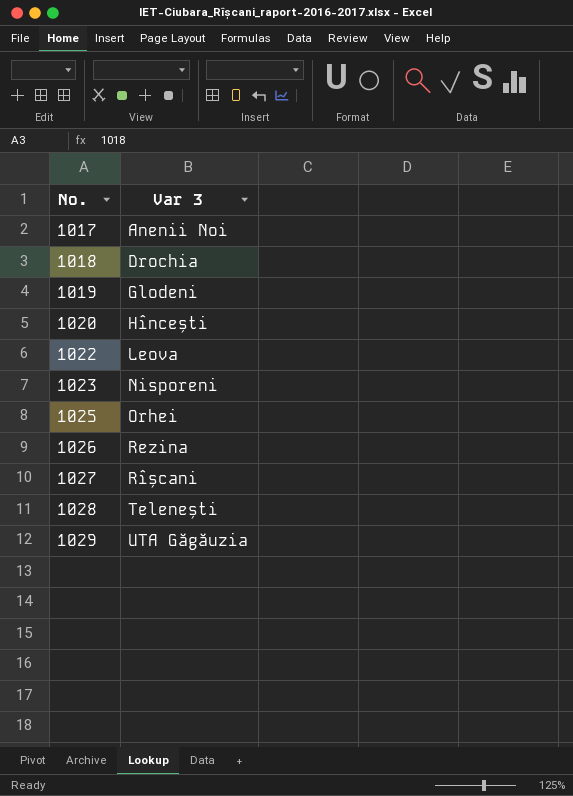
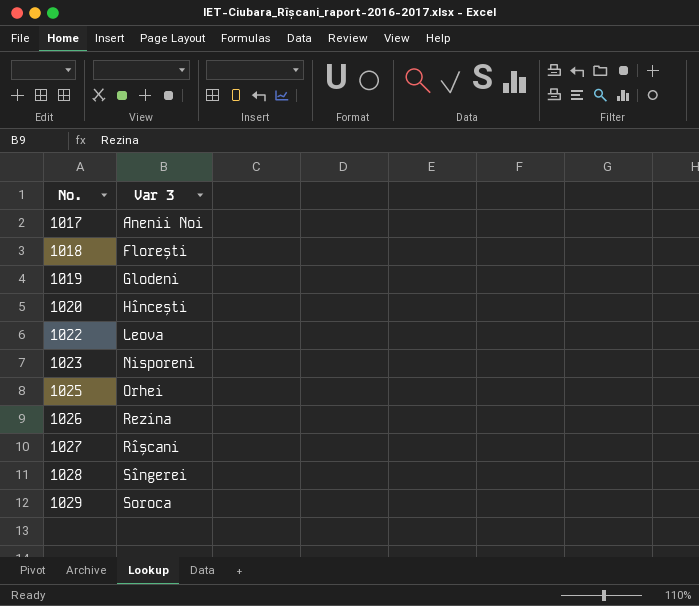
1018 | Var 3: Drochia -> Florești
1028 | Var 3: Telenești -> Sîngerei
1029 | Var 3: UTA Găgăuzia -> Soroca

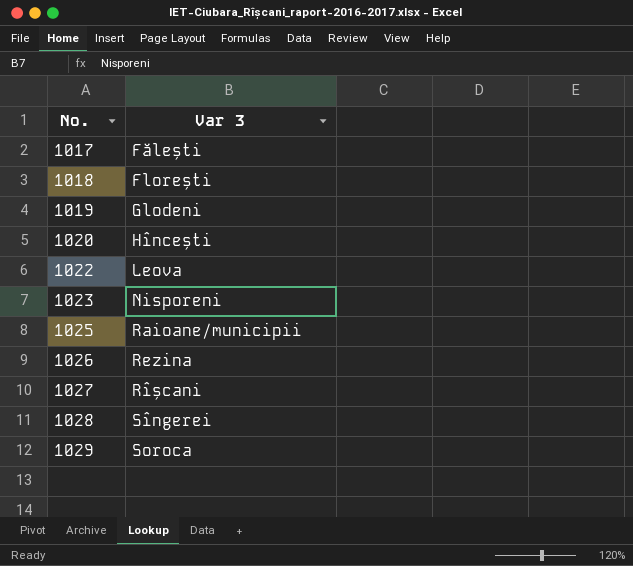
1017 | Var 3: Anenii Noi -> Fălești
1025 | Var 3: Orhei -> Raioane/municipii

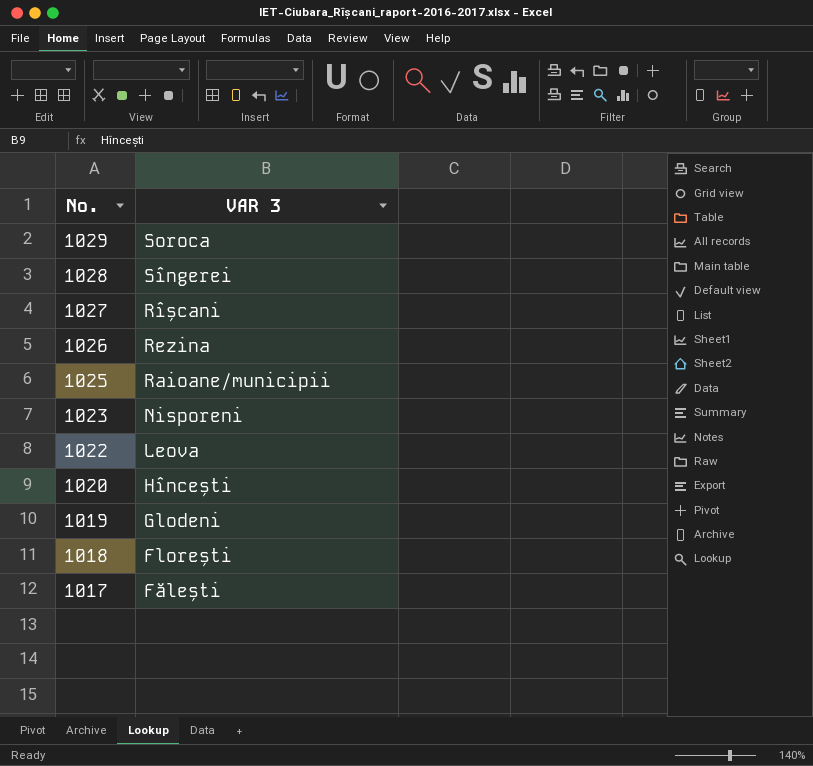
row order: No. ascending -> No. descending
column name: Var 3 -> VAR 3

